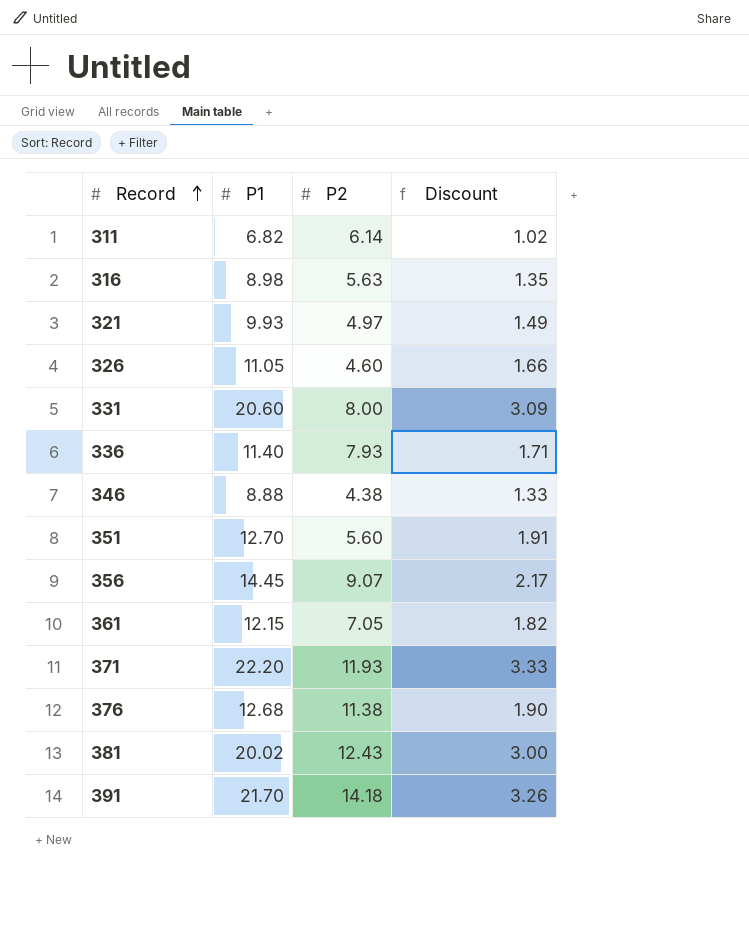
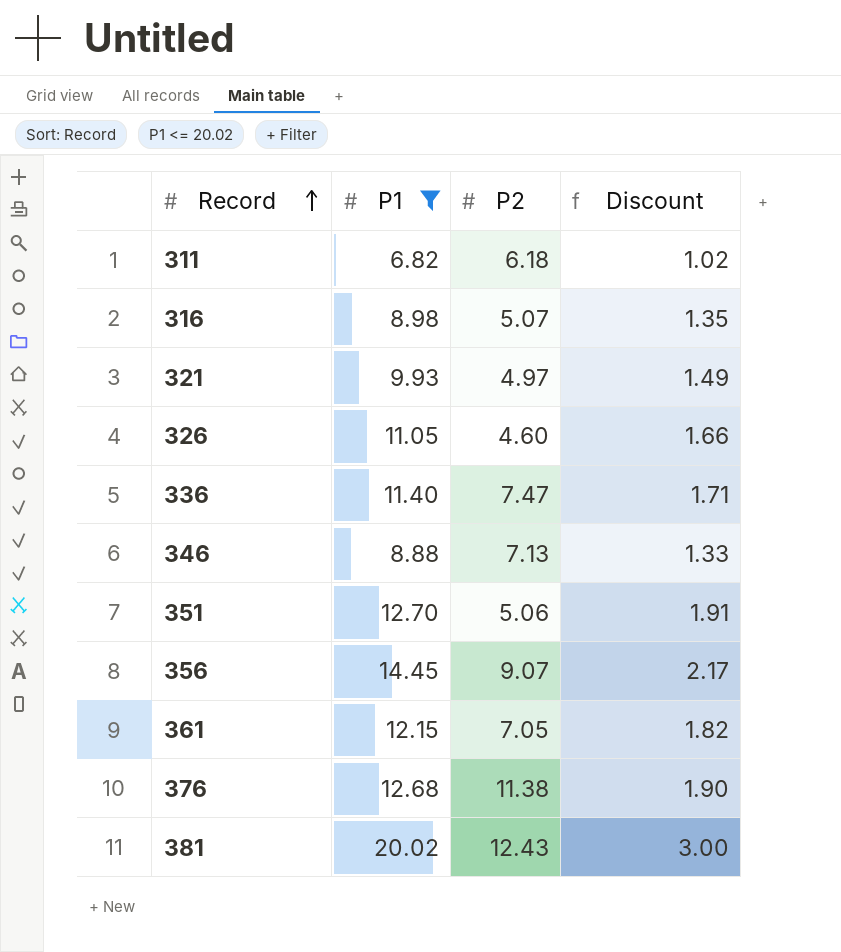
filter: none -> P1 <= 20.02
311 | P2: 6.14 -> 6.18
316 | P2: 5.63 -> 5.07
336 | P2: 7.93 -> 7.47
346 | P2: 4.38 -> 7.13
351 | P2: 5.60 -> 5.06

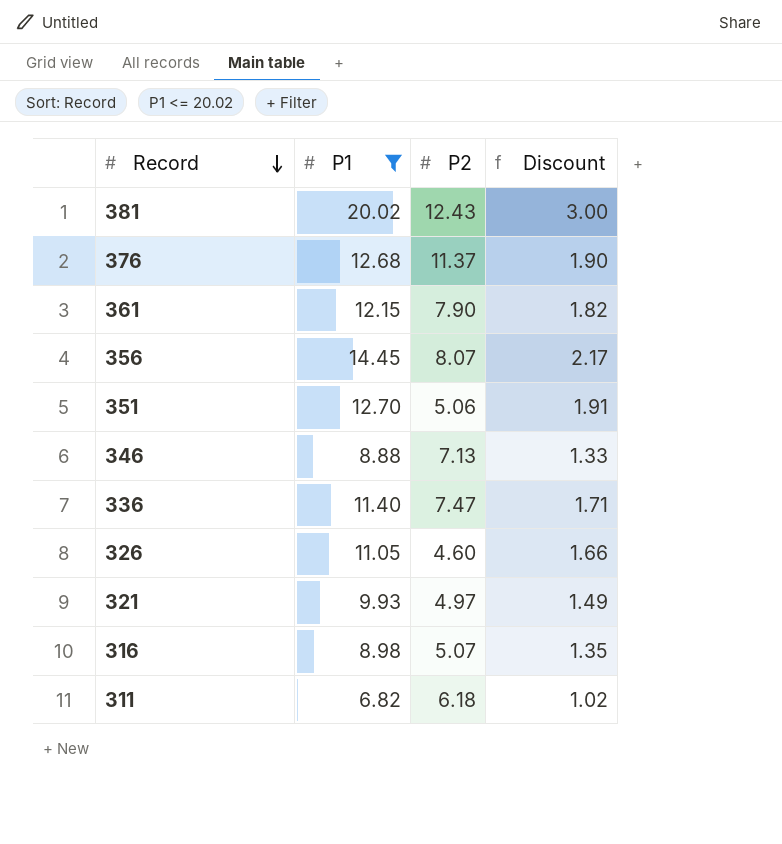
row order: Record ascending -> Record descending
376 | P2: 11.38 -> 11.37
361 | P2: 7.05 -> 7.90
356 | P2: 9.07 -> 8.07

